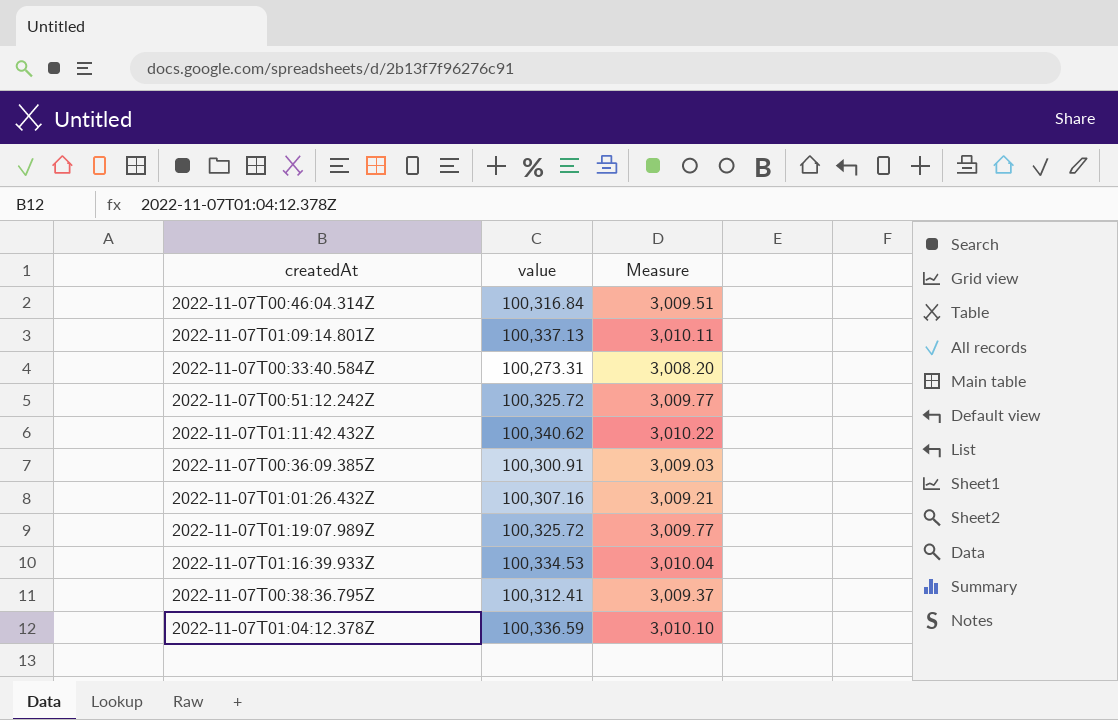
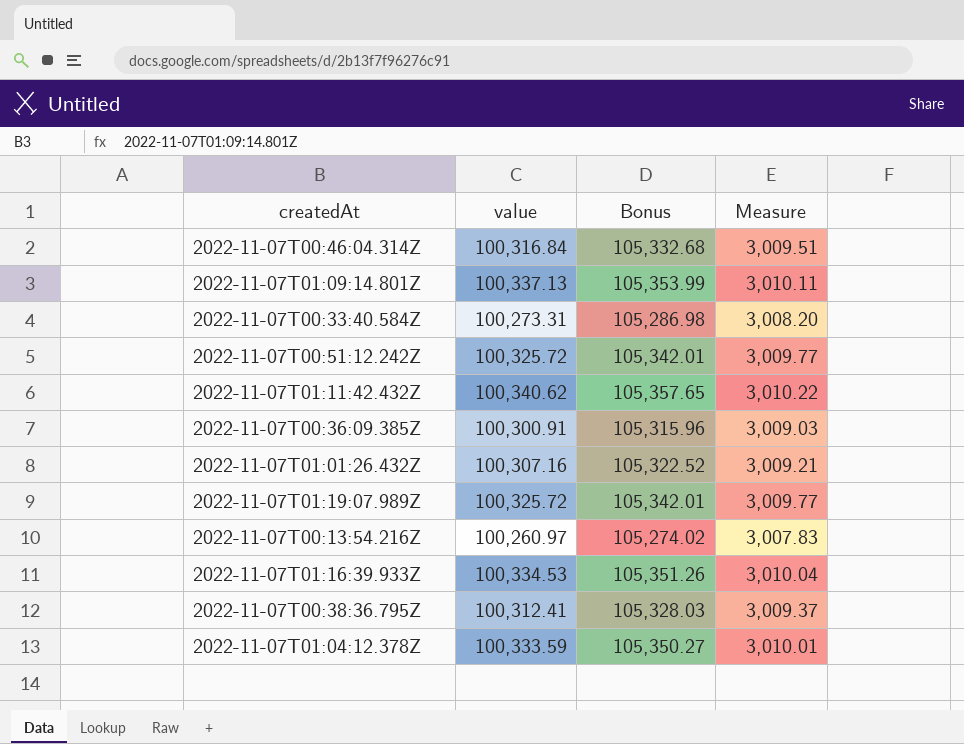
column Bonus | formula: none -> [value] * 1.05
row 2022-11-07T00:13:54.216Z: none -> 100,260.97 | 105,274.02 | 3,007.83
2022-11-07T01:04:12.378Z | value: 100,336.59 -> 100,333.59
2022-11-07T01:04:12.378Z | Measure: 3,010.10 -> 3,010.01

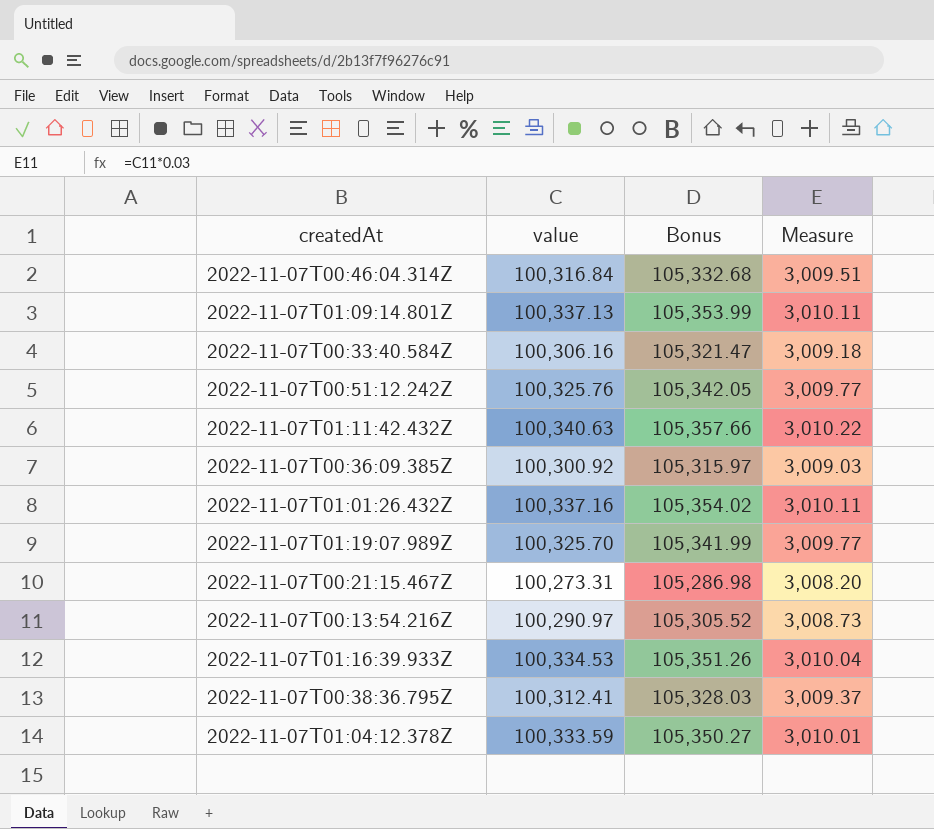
2022-11-07T00:33:40.584Z | value: 100,273.31 -> 100,306.16
2022-11-07T00:33:40.584Z | Bonus: 105,286.98 -> 105,321.47
2022-11-07T00:33:40.584Z | Measure: 3,008.20 -> 3,009.18
2022-11-07T00:51:12.242Z | value: 100,325.72 -> 100,325.76
2022-11-07T00:51:12.242Z | Bonus: 105,342.01 -> 105,342.05
2022-11-07T01:11:42.432Z | value: 100,340.62 -> 100,340.63
2022-11-07T01:11:42.432Z | Bonus: 105,357.65 -> 105,357.66
2022-11-07T00:36:09.385Z | value: 100,300.91 -> 100,300.92
2022-11-07T00:36:09.385Z | Bonus: 105,315.96 -> 105,315.97
2022-11-07T01:01:26.432Z | value: 100,307.16 -> 100,337.16
2022-11-07T01:01:26.432Z | Bonus: 105,322.52 -> 105,354.02
2022-11-07T01:01:26.432Z | Measure: 3,009.21 -> 3,010.11
2022-11-07T01:19:07.989Z | value: 100,325.72 -> 100,325.70
2022-11-07T01:19:07.989Z | Bonus: 105,342.01 -> 105,341.99
row 2022-11-07T00:21:15.467Z: none -> 100,273.31 | 105,286.98 | 3,008.20
2022-11-07T00:13:54.216Z | value: 100,260.97 -> 100,290.97
2022-11-07T00:13:54.216Z | Bonus: 105,274.02 -> 105,305.52
2022-11-07T00:13:54.216Z | Measure: 3,007.83 -> 3,008.73

